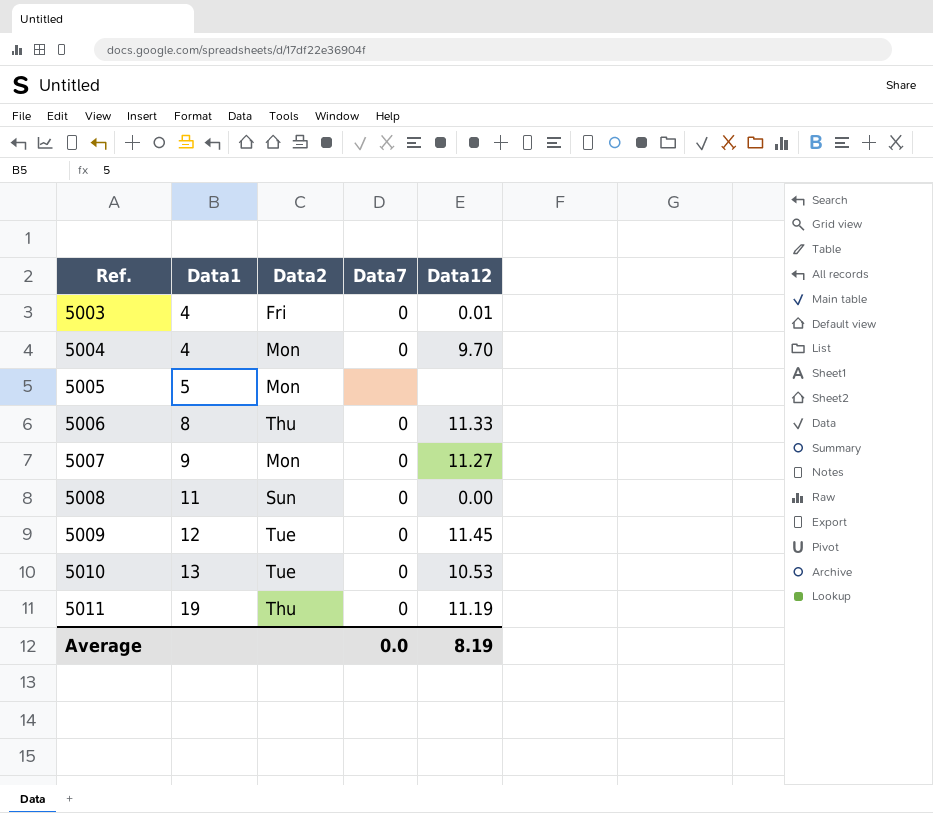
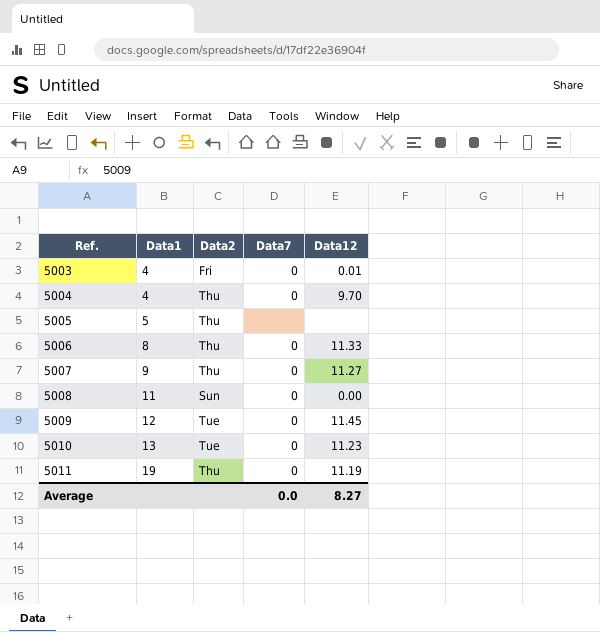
5004 | Data2: Mon -> Thu
5005 | Data2: Mon -> Thu
5007 | Data2: Mon -> Thu
5010 | Data12: 10.53 -> 11.23
Average | Data12: 8.19 -> 8.27

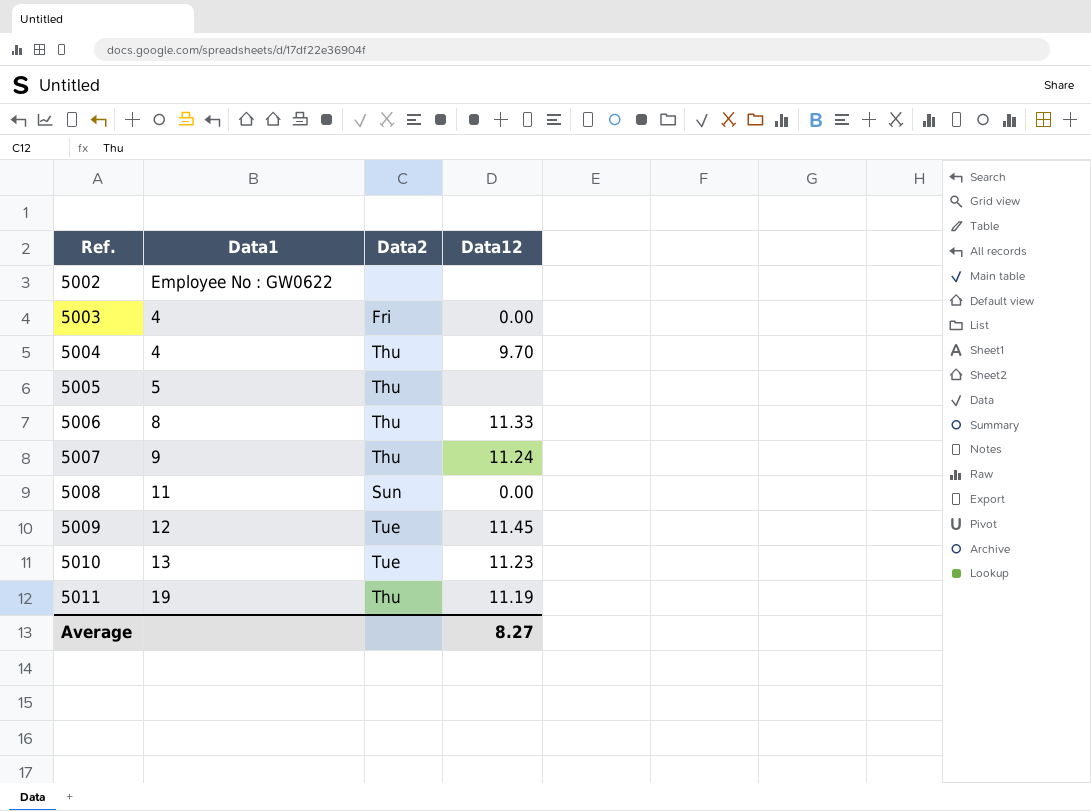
column Data7 | position: 4 -> none
row 5002: none -> Employee No : GW0622 | none | none
5003 | Data12: 0.01 -> 0.00
5007 | Data12: 11.27 -> 11.24

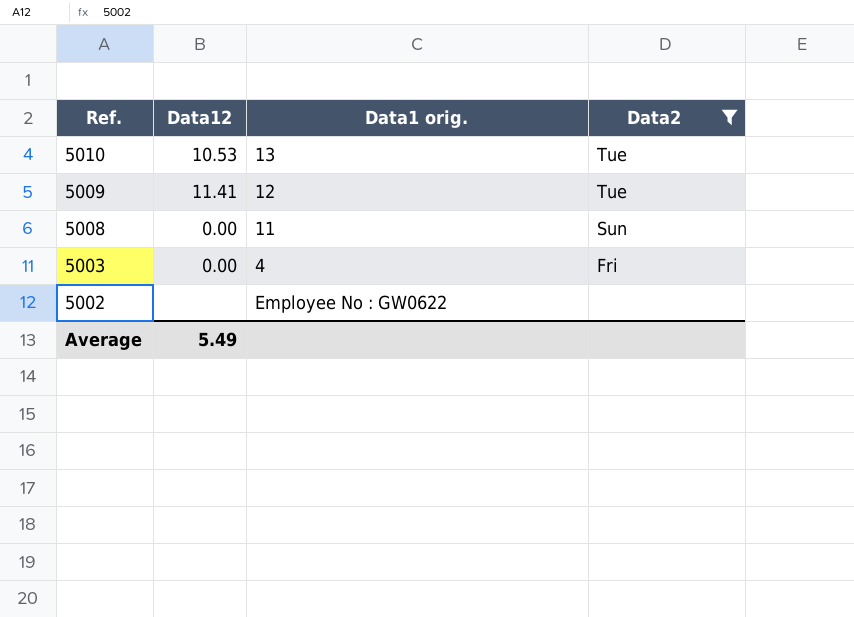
filter: none -> Data2 != Thu
row order: Ref. ascending -> Ref. descending
column Data12 | position: 4 -> 2
column name: Data1 -> Data1 orig.
5010 | Data12: 11.23 -> 10.53
5009 | Data12: 11.45 -> 11.41
Average | Data12: 8.27 -> 5.49

